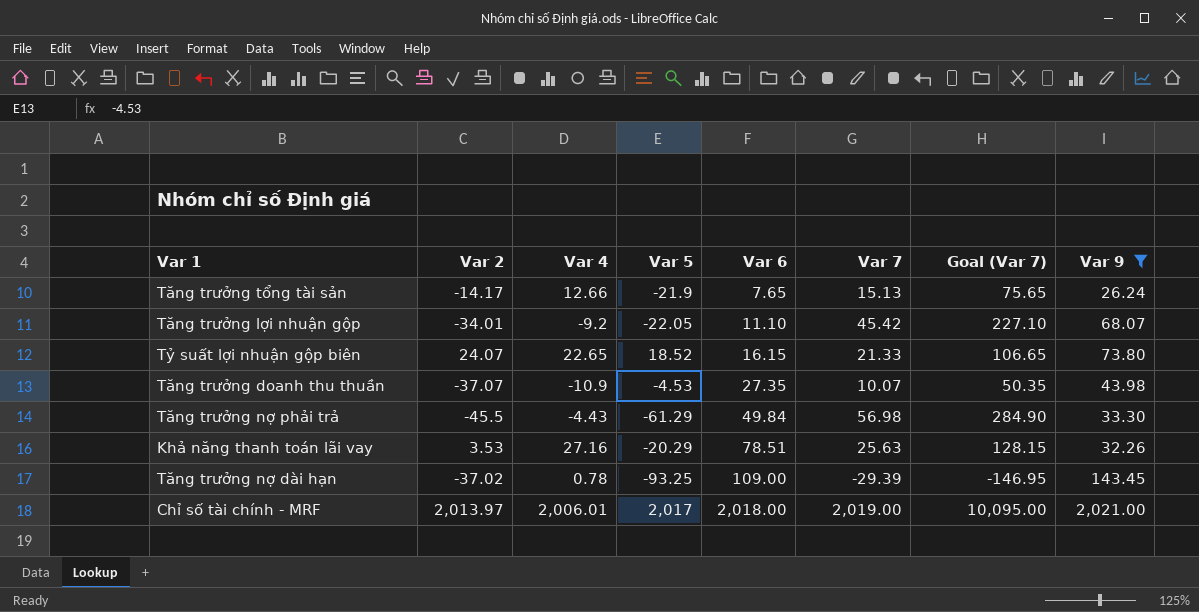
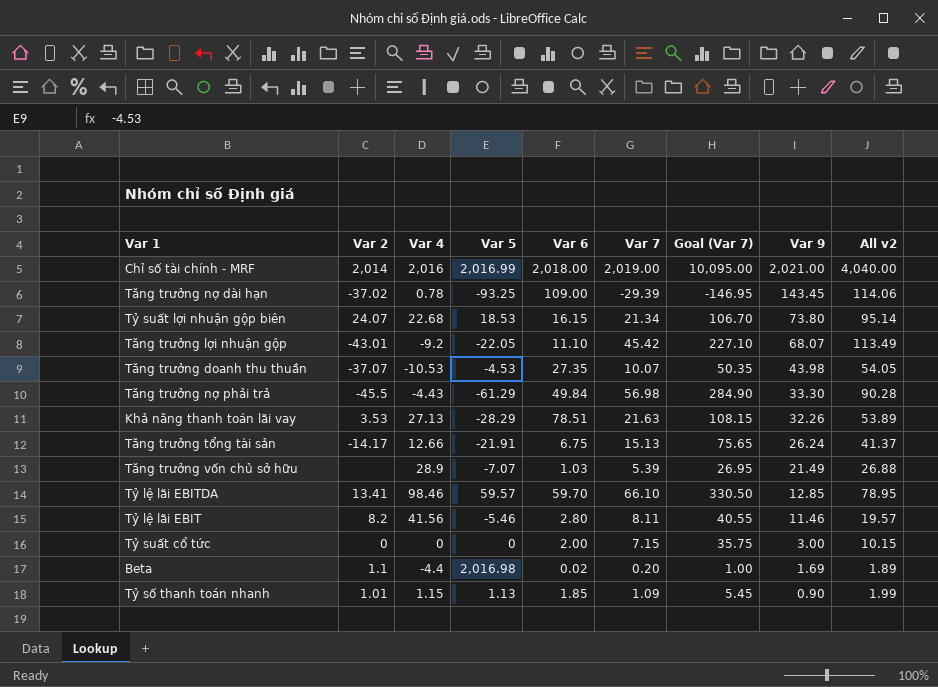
filter: Var 9 >= 26.24 -> none
row order: Var 6 ascending -> Var 9 descending
column All v2 | formula: none -> [Var 7] + [Var 9]
Chỉ số tài chính - MRF | Var 2: 2,013.97 -> 2,014
Chỉ số tài chính - MRF | Var 4: 2,006.01 -> 2,016
Chỉ số tài chính - MRF | Var 5: 2,017 -> 2,016.99
Tỷ suất lợi nhuận gộp biên | Var 4: 22.65 -> 22.68
Tỷ suất lợi nhuận gộp biên | Var 5: 18.52 -> 18.53
Tỷ suất lợi nhuận gộp biên | Var 7: 21.33 -> 21.34
Tỷ suất lợi nhuận gộp biên | Goal (Var 7): 106.65 -> 106.70
Tăng trưởng lợi nhuận gộp | Var 2: -34.01 -> -43.01
Tăng trưởng doanh thu thuần | Var 4: -10.9 -> -10.53
Khả năng thanh toán lãi vay | Var 4: 27.16 -> 27.13
Khả năng thanh toán lãi vay | Var 5: -20.29 -> -28.29
Khả năng thanh toán lãi vay | Var 7: 25.63 -> 21.63
Khả năng thanh toán lãi vay | Goal (Var 7): 128.15 -> 108.15
Tăng trưởng tổng tài sản | Var 5: -21.9 -> -21.91
Tăng trưởng tổng tài sản | Var 6: 7.65 -> 6.75

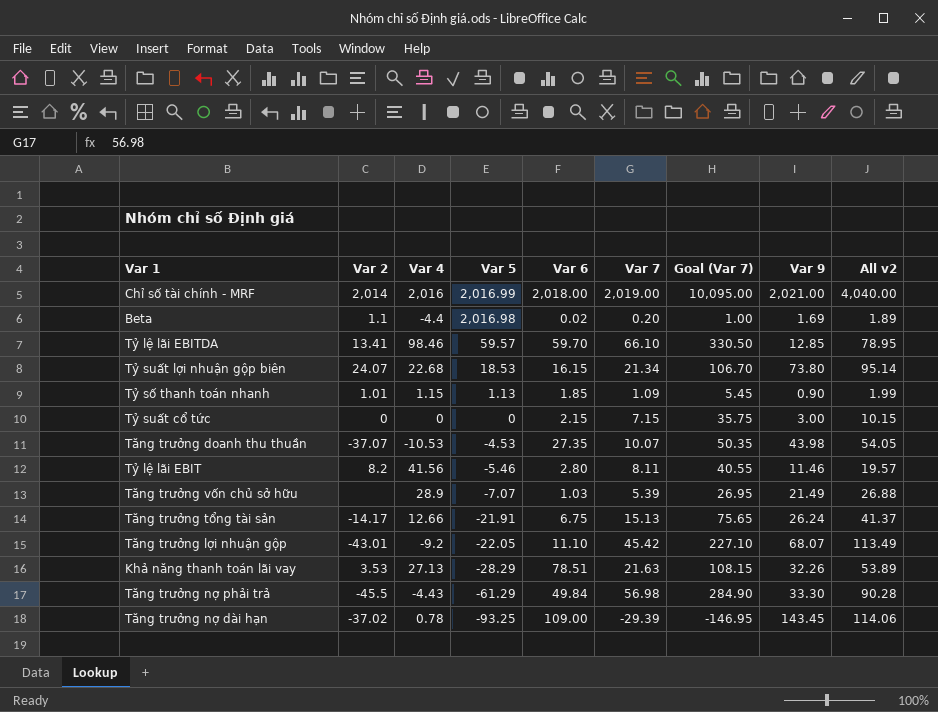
row order: Var 9 descending -> Var 5 descending
Tỷ suất cổ tức | Var 6: 2.00 -> 2.15

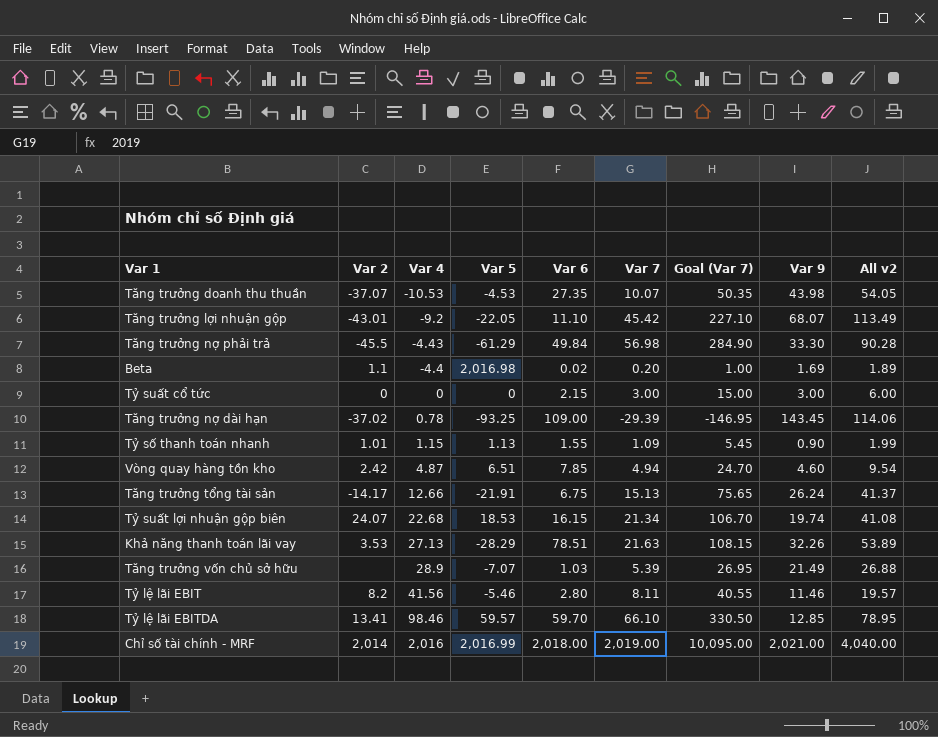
row order: Var 5 descending -> Var 4 ascending
Tỷ suất cổ tức | Var 7: 7.15 -> 3.00
Tỷ suất cổ tức | Goal (Var 7): 35.75 -> 15.00
Tỷ suất cổ tức | All v2: 10.15 -> 6.00
Tỷ số thanh toán nhanh | Var 6: 1.85 -> 1.55
row Vòng quay hàng tồn kho: none -> 2.42 | 4.87 | 6.51 | 7.85 | 4.94 | 24.70 | 4.60 | 9.54
Tỷ suất lợi nhuận gộp biên | Var 9: 73.80 -> 19.74
Tỷ suất lợi nhuận gộp biên | All v2: 95.14 -> 41.08

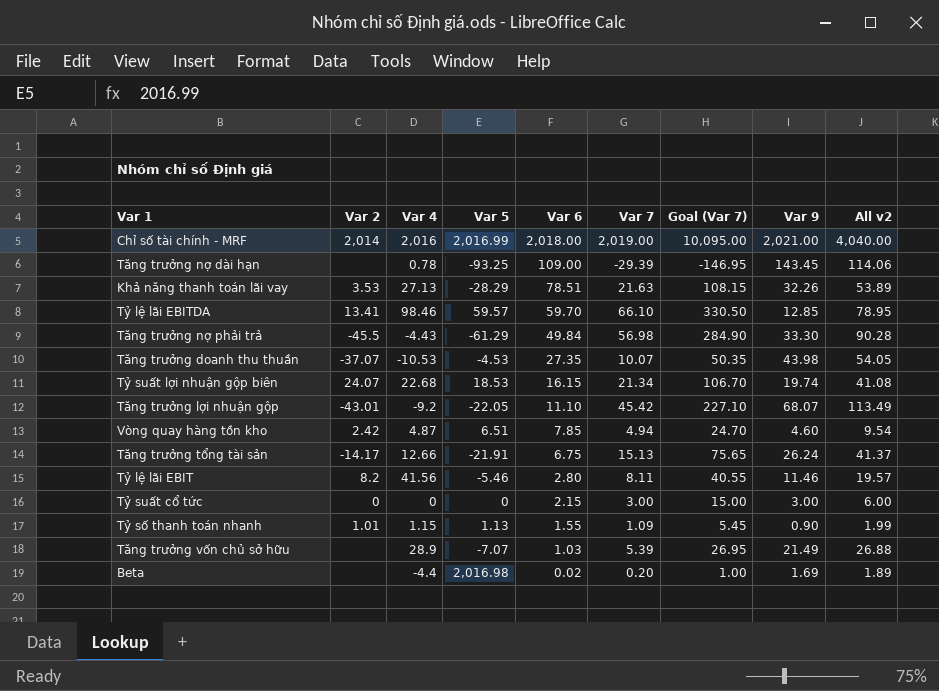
row order: Var 4 ascending -> Var 6 descending
Tăng trưởng nợ dài hạn | Var 2: -37.02 -> none
Beta | Var 2: 1.1 -> none

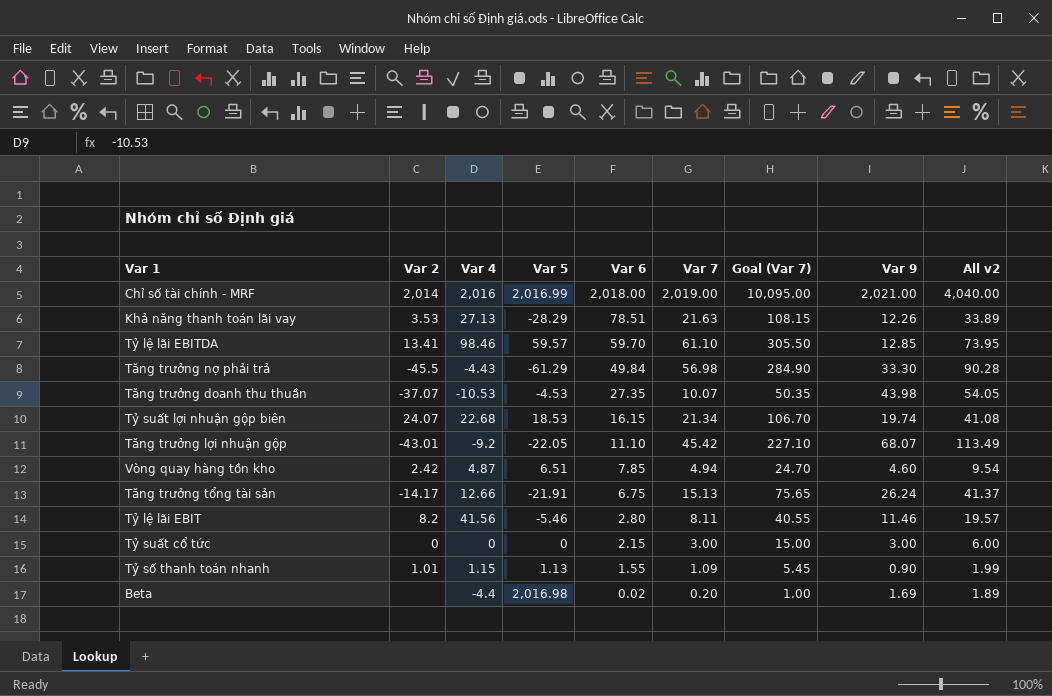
row Tăng trưởng nợ dài hạn: none | 0.78 | -93.25 | 109.00 | -29.39 | -146.95 | 143.45 | 114.06 -> none
row Tăng trưởng vốn chủ sở hữu: none | 28.9 | -7.07 | 1.03 | 5.39 | 26.95 | 21.49 | 26.88 -> none
Khả năng thanh toán lãi vay | Var 9: 32.26 -> 12.26
Khả năng thanh toán lãi vay | All v2: 53.89 -> 33.89
Tỷ lệ lãi EBITDA | Var 7: 66.10 -> 61.10
Tỷ lệ lãi EBITDA | Goal (Var 7): 330.50 -> 305.50
Tỷ lệ lãi EBITDA | All v2: 78.95 -> 73.95

